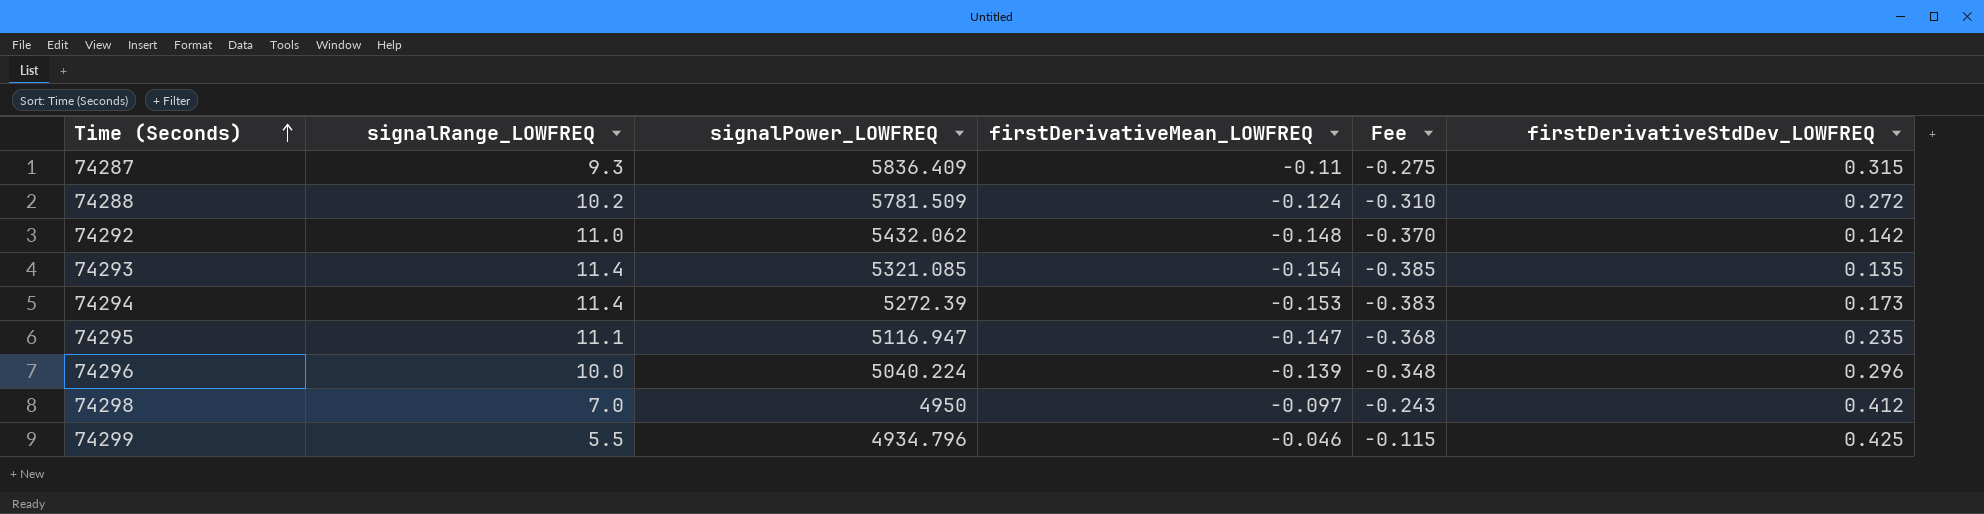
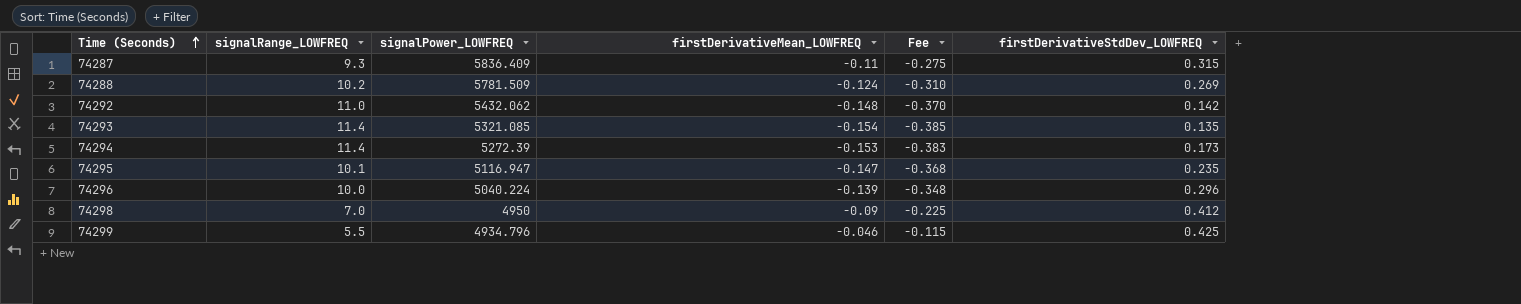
74288 | firstDerivativeStdDev_LOWFREQ: 0.272 -> 0.269
74295 | signalRange_LOWFREQ: 11.1 -> 10.1
74298 | firstDerivativeMean_LOWFREQ: -0.097 -> -0.09
74298 | Fee: -0.243 -> -0.225

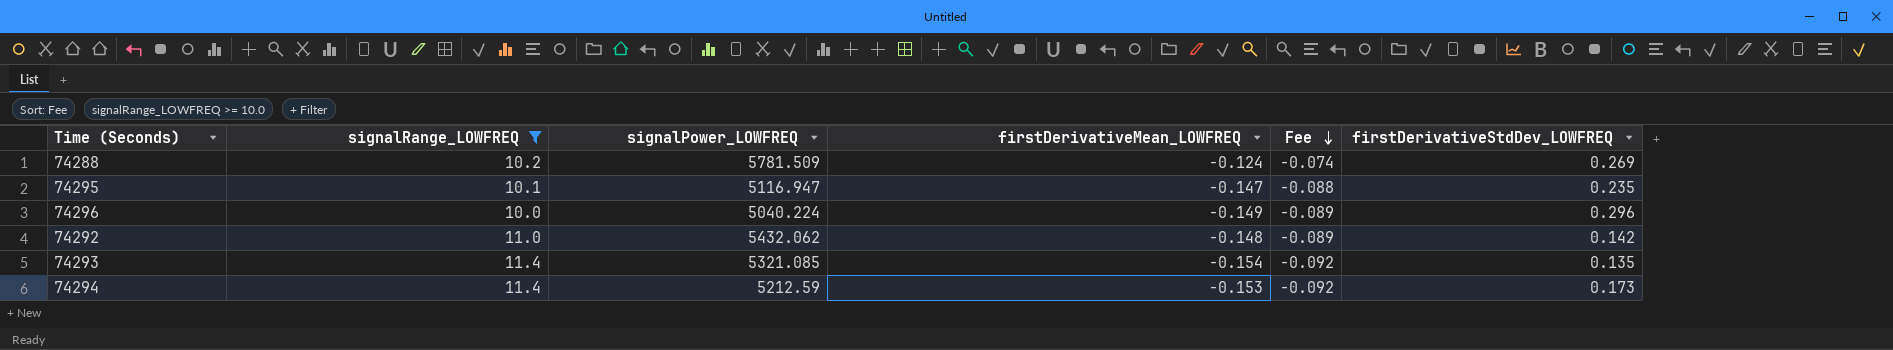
filter: none -> signalRange_LOWFREQ >= 10.0
row order: Time (Seconds) ascending -> Fee descending
column Fee | formula: [firstDerivativeMean_LOWFREQ] * 2.5 -> [firstDerivativeMean_LOWFREQ] * 0.6
74296 | firstDerivativeMean_LOWFREQ: -0.139 -> -0.149
74294 | signalPower_LOWFREQ: 5272.39 -> 5212.59

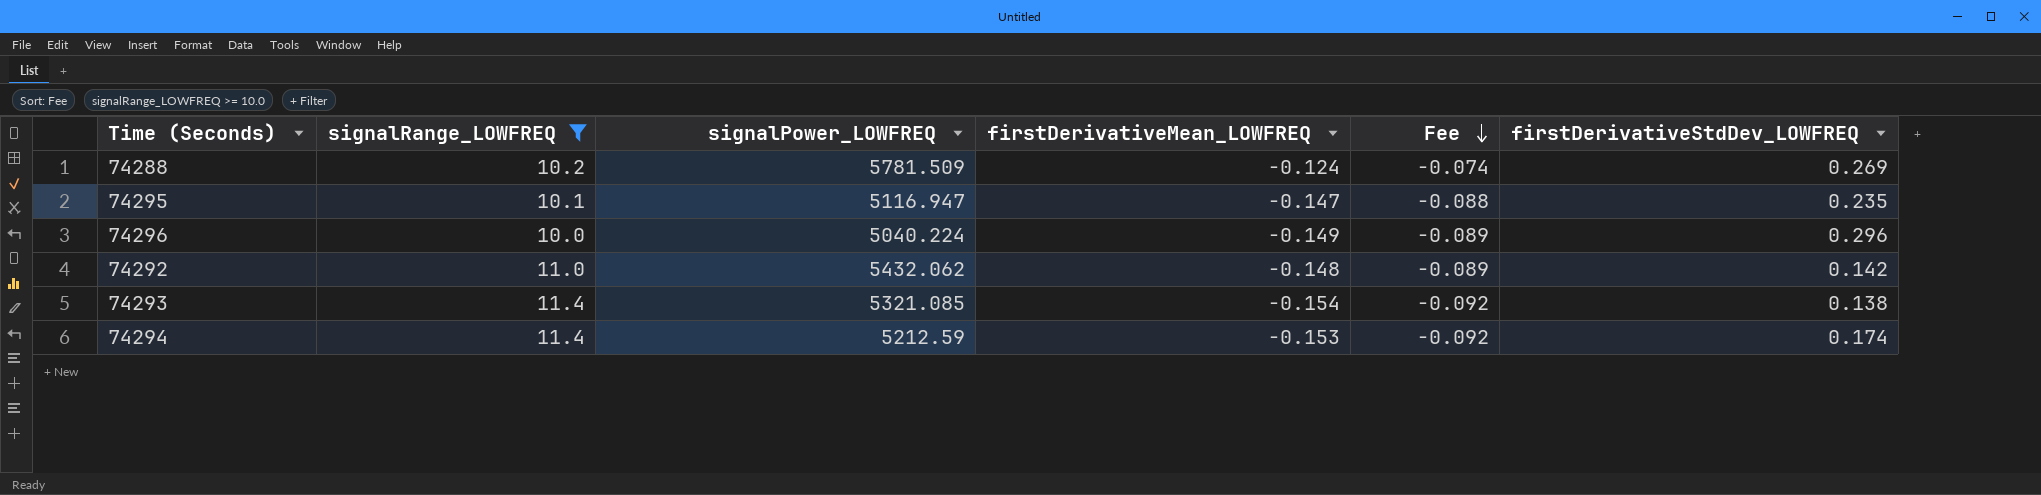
74293 | firstDerivativeStdDev_LOWFREQ: 0.135 -> 0.138
74294 | firstDerivativeStdDev_LOWFREQ: 0.173 -> 0.174

